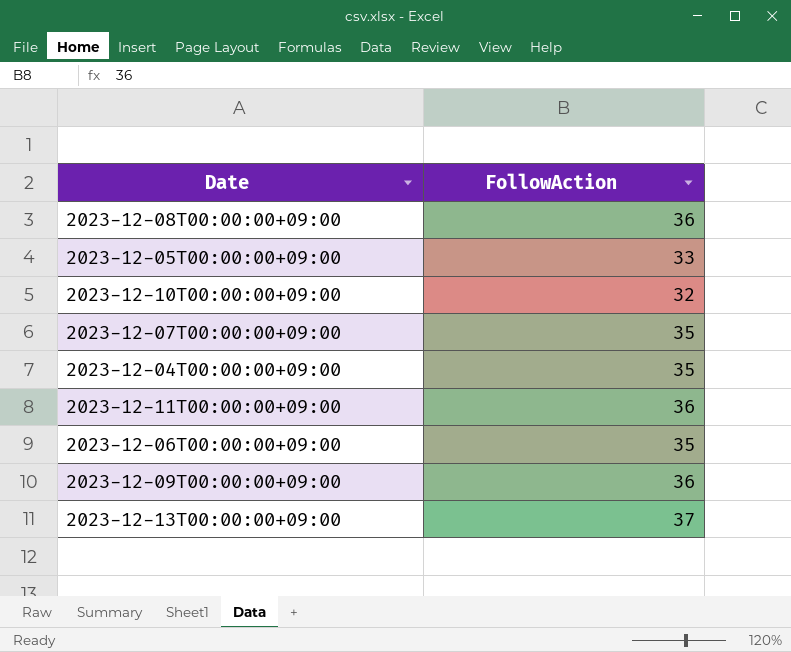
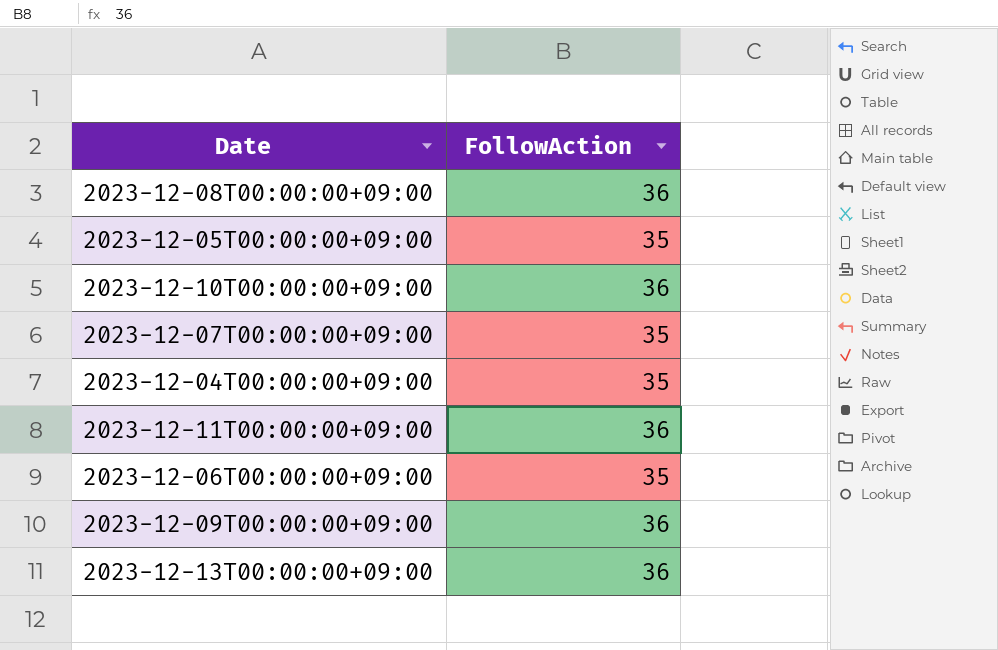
2023-12-05T00:00:00+09:00 | FollowAction: 33 -> 35
2023-12-10T00:00:00+09:00 | FollowAction: 32 -> 36
2023-12-13T00:00:00+09:00 | FollowAction: 37 -> 36

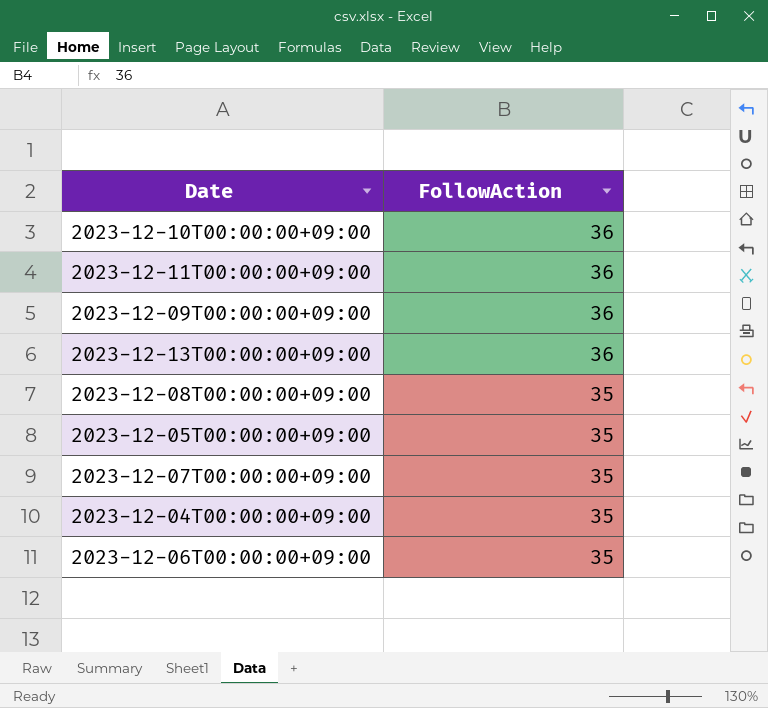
row order: none -> FollowAction descending
2023-12-08T00:00:00+09:00 | FollowAction: 36 -> 35

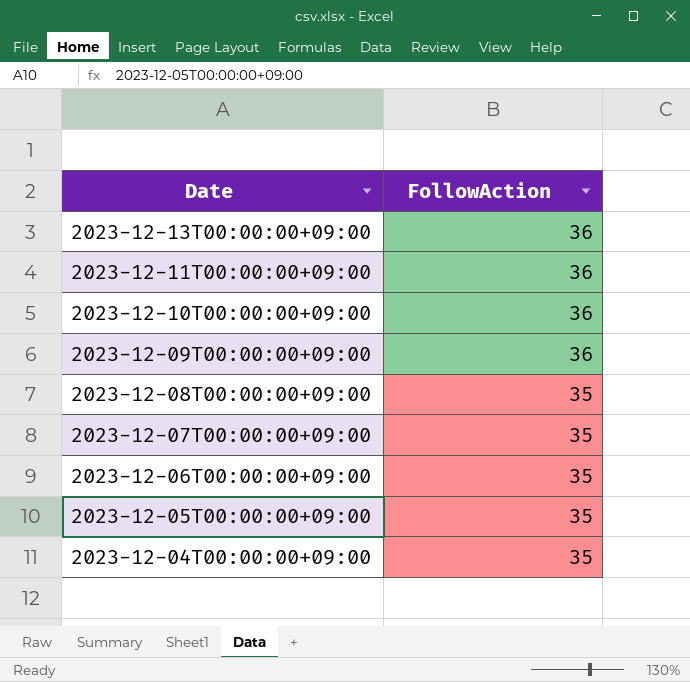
row order: FollowAction descending -> Date descending

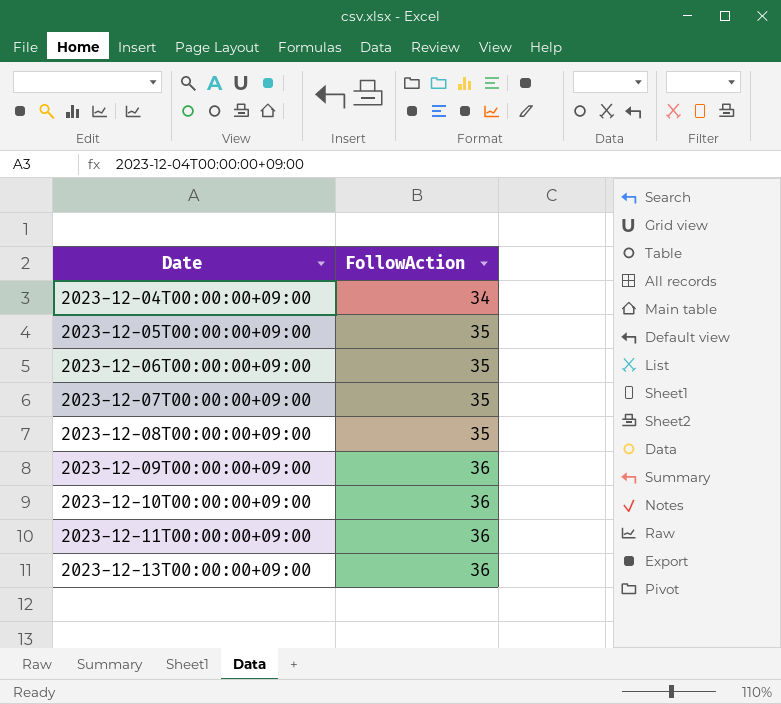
row order: Date descending -> Date ascending
2023-12-04T00:00:00+09:00 | FollowAction: 35 -> 34

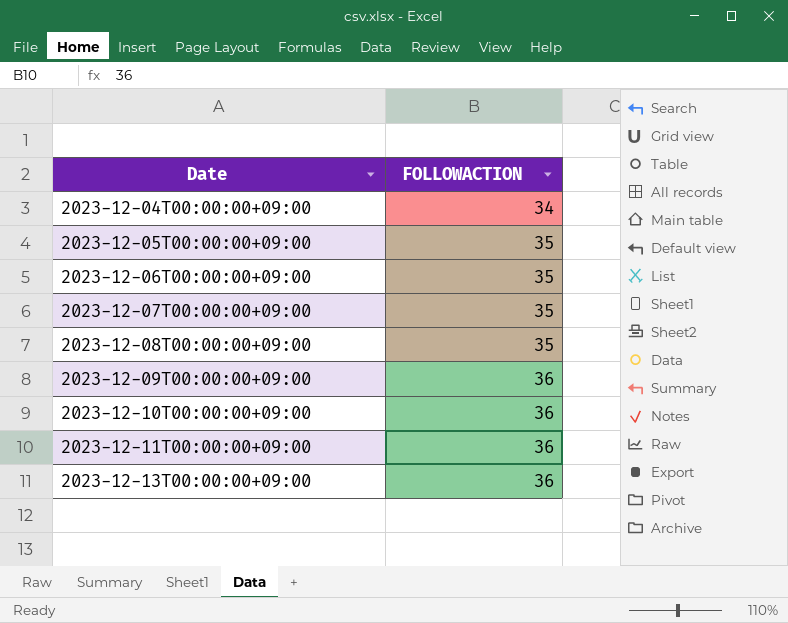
column name: FollowAction -> FOLLOWACTION

